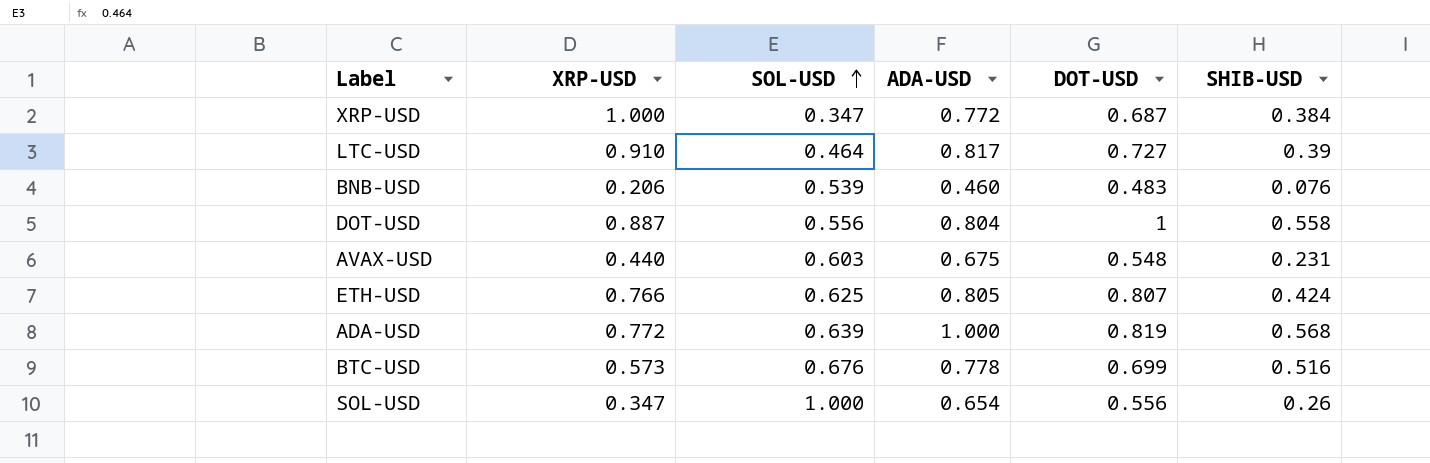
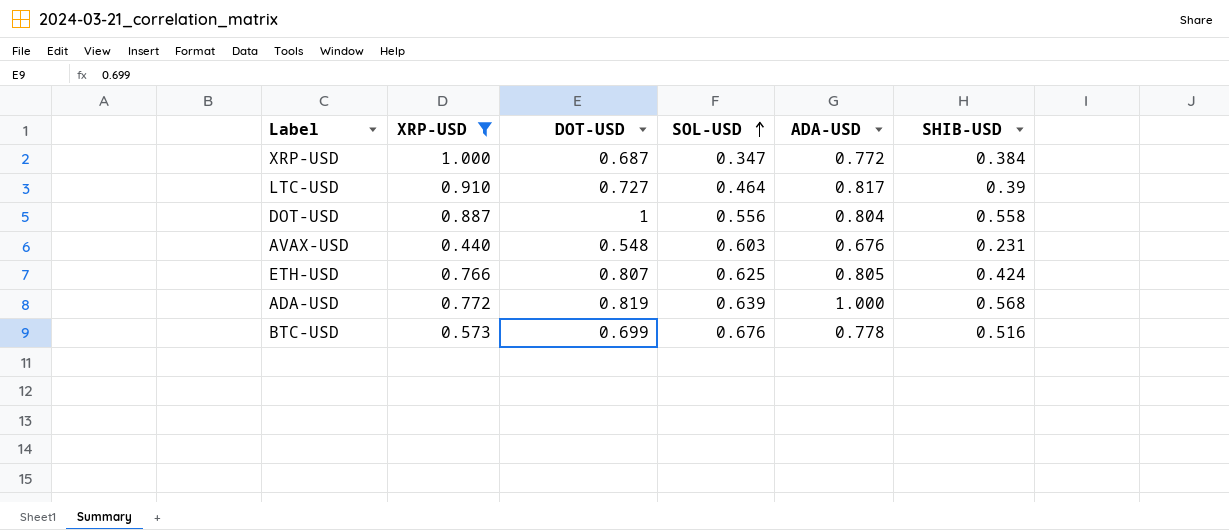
filter: none -> XRP-USD >= 0.440
column DOT-USD | position: 5 -> 3
AVAX-USD | ADA-USD: 0.675 -> 0.676

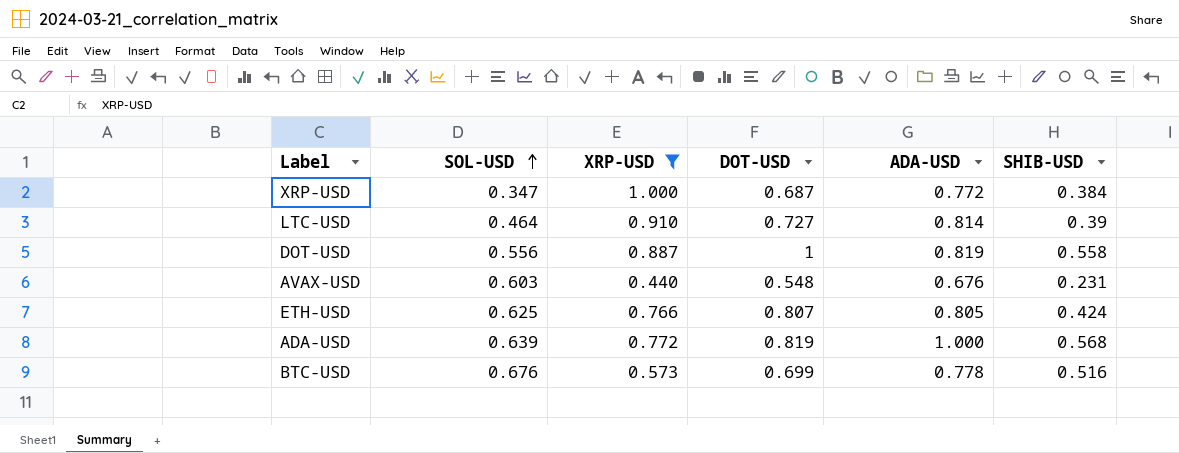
column SOL-USD | position: 4 -> 2
LTC-USD | ADA-USD: 0.817 -> 0.814
DOT-USD | ADA-USD: 0.804 -> 0.819

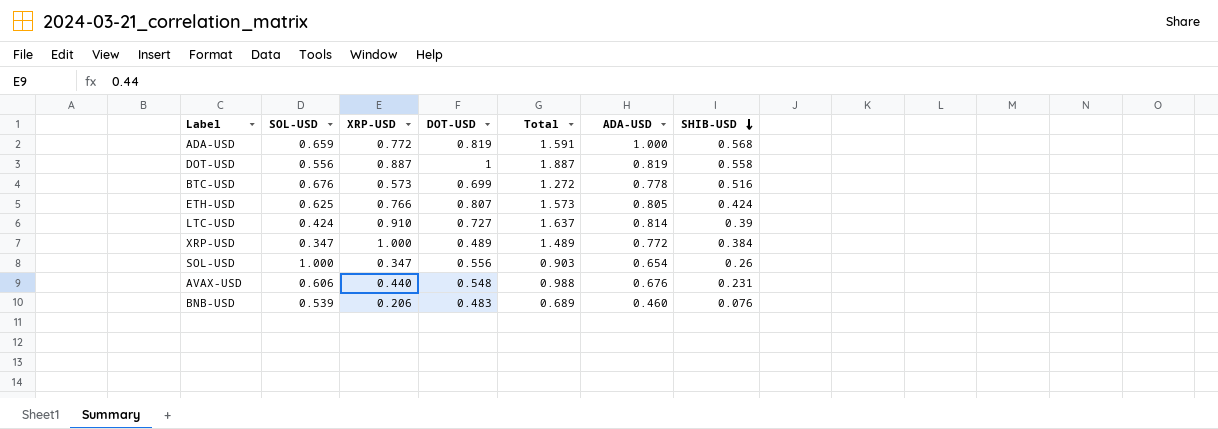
filter: XRP-USD >= 0.440 -> none
row order: SOL-USD ascending -> SHIB-USD descending
column Total | formula: none -> [XRP-USD] + [DOT-USD]
ADA-USD | SOL-USD: 0.639 -> 0.659
LTC-USD | SOL-USD: 0.464 -> 0.424
XRP-USD | DOT-USD: 0.687 -> 0.489
AVAX-USD | SOL-USD: 0.603 -> 0.606

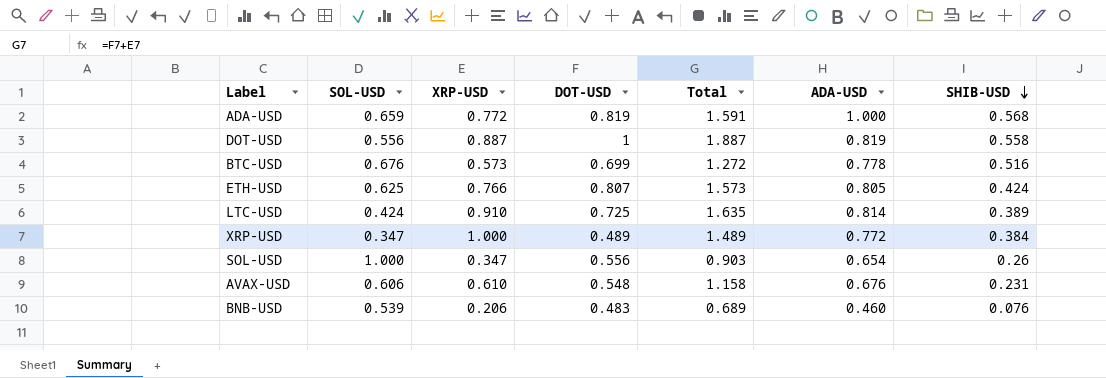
LTC-USD | DOT-USD: 0.727 -> 0.725
LTC-USD | Total: 1.637 -> 1.635
LTC-USD | SHIB-USD: 0.39 -> 0.389
AVAX-USD | XRP-USD: 0.440 -> 0.610
AVAX-USD | Total: 0.988 -> 1.158

